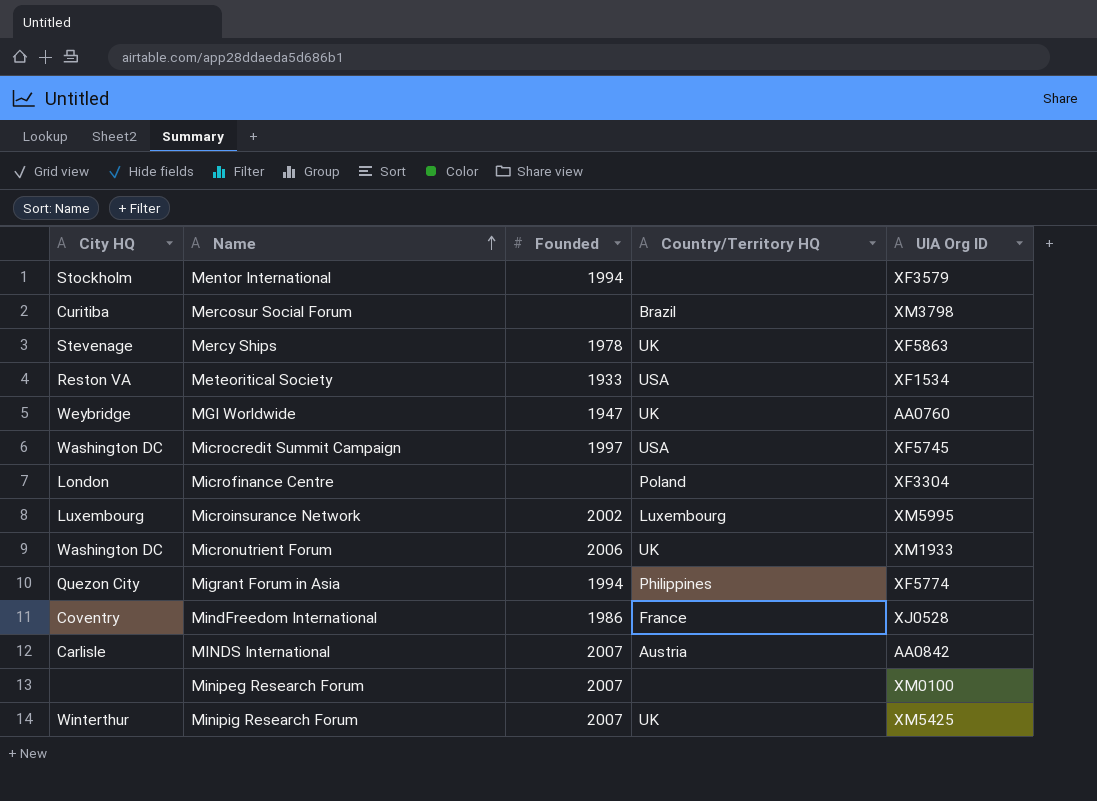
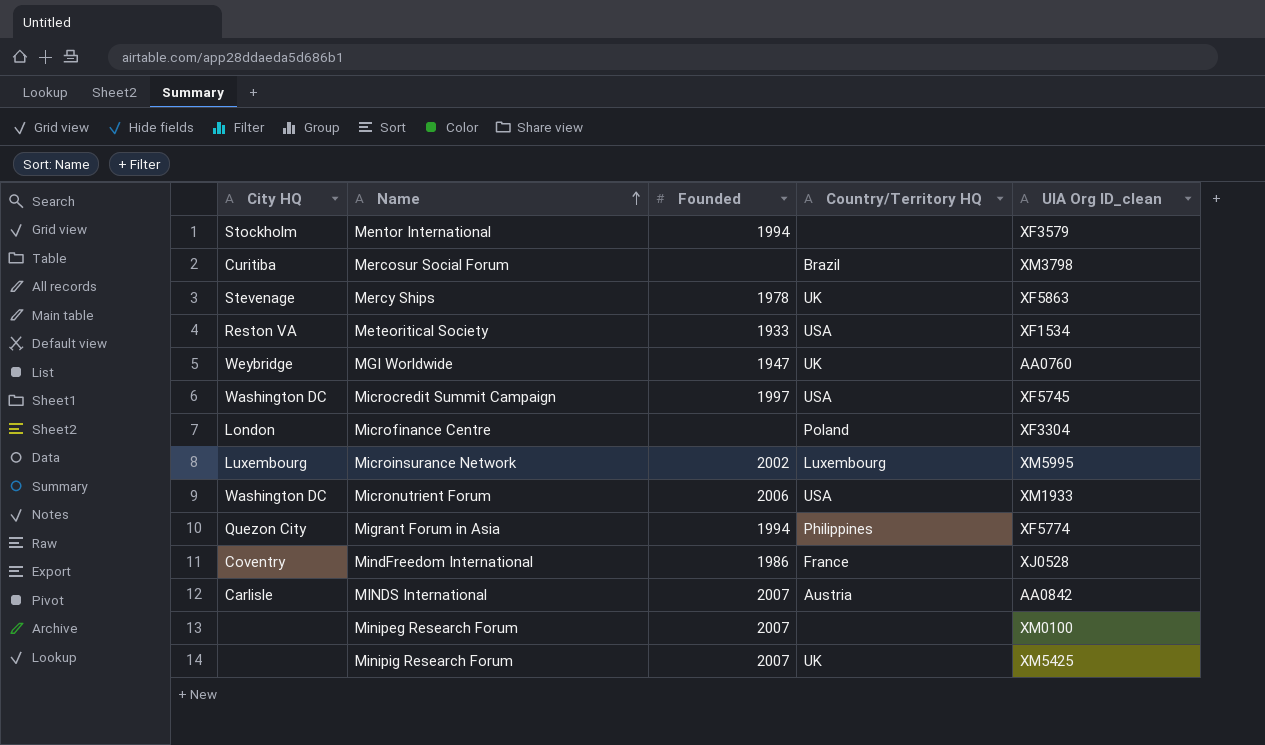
column name: UIA Org ID -> UIA Org ID_clean
Micronutrient Forum | Country/Territory HQ: UK -> USA
Minipig Research Forum | City HQ: Winterthur -> none

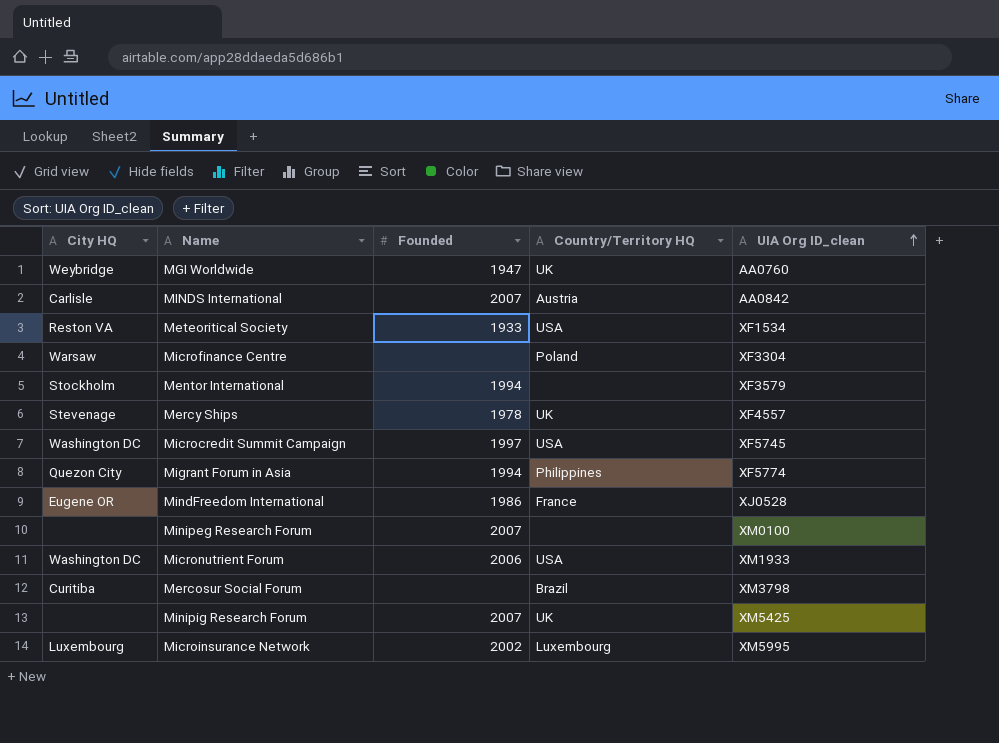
row order: Name ascending -> UIA Org ID_clean ascending
Microfinance Centre | City HQ: London -> Warsaw
Mercy Ships | UIA Org ID_clean: XF5863 -> XF4557
MindFreedom International | City HQ: Coventry -> Eugene OR

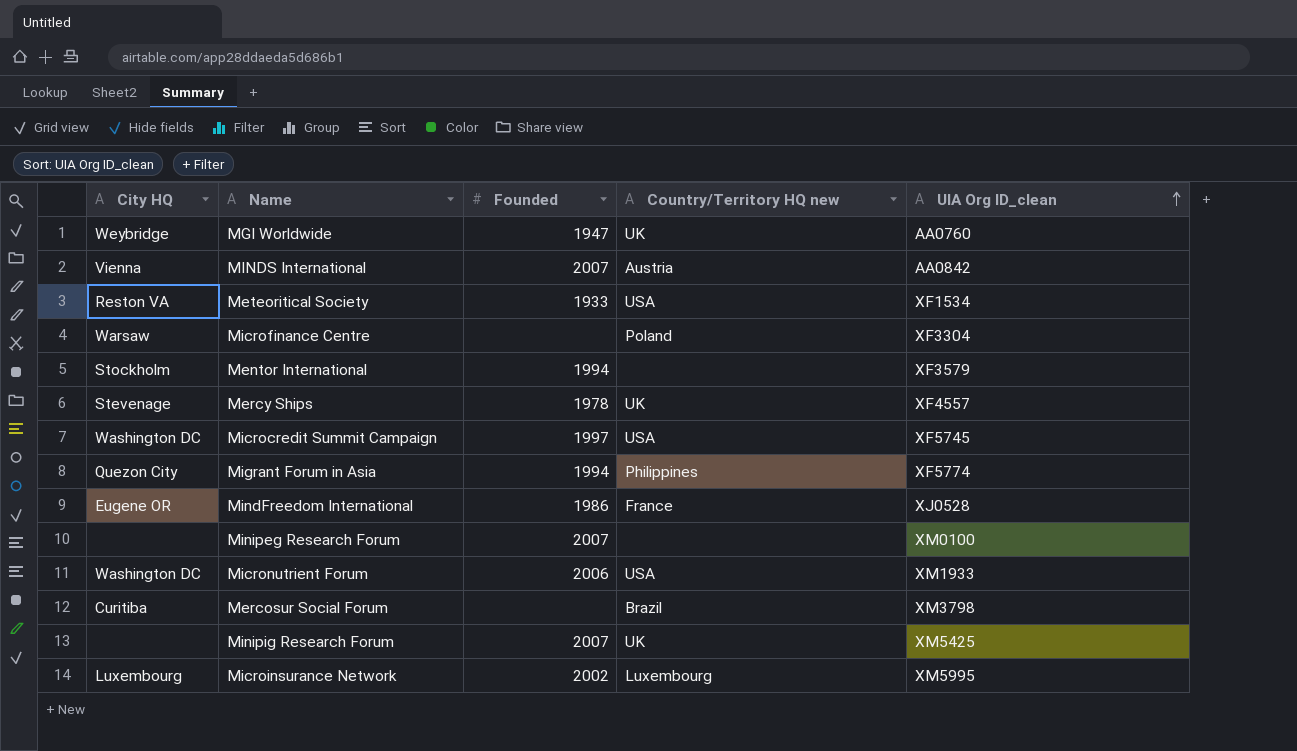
column name: Country/Territory HQ -> Country/Territory HQ new
MINDS International | City HQ: Carlisle -> Vienna

